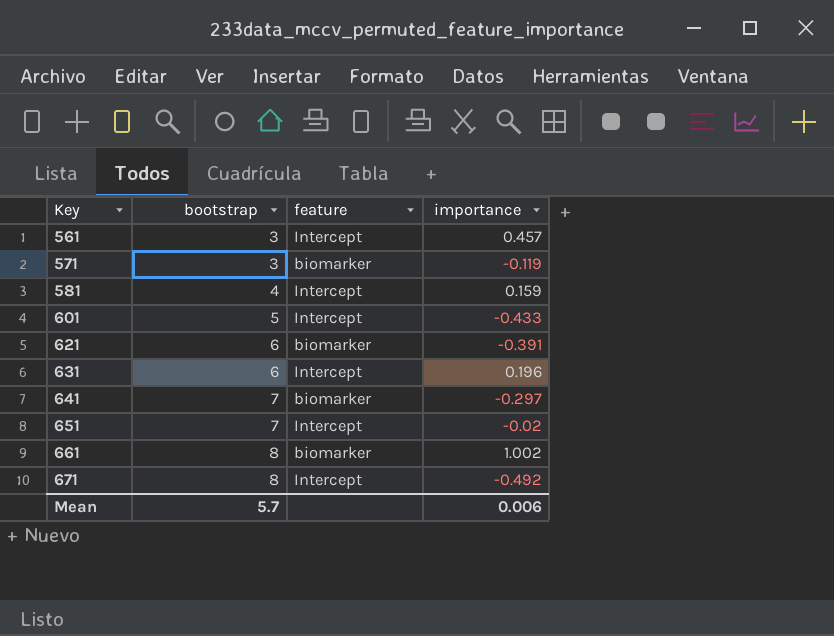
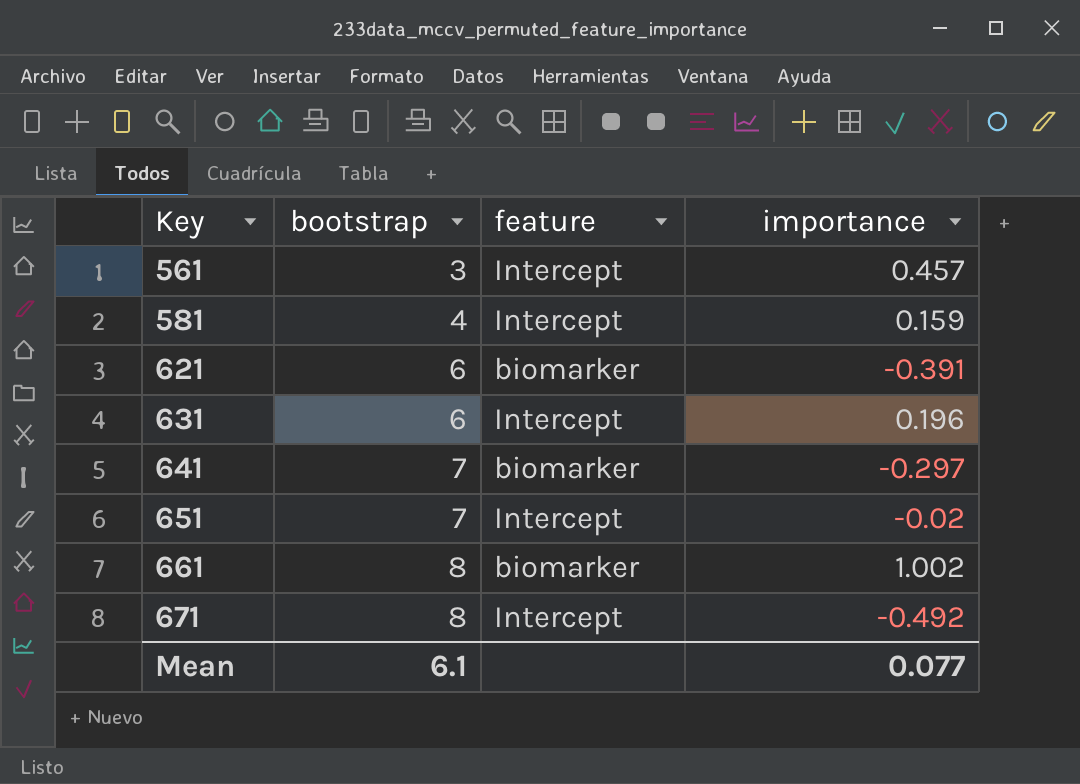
row 571: 3 | biomarker | -0.119 -> none
row 601: 5 | Intercept | -0.433 -> none
Mean | bootstrap: 5.7 -> 6.1
Mean | importance: 0.006 -> 0.077

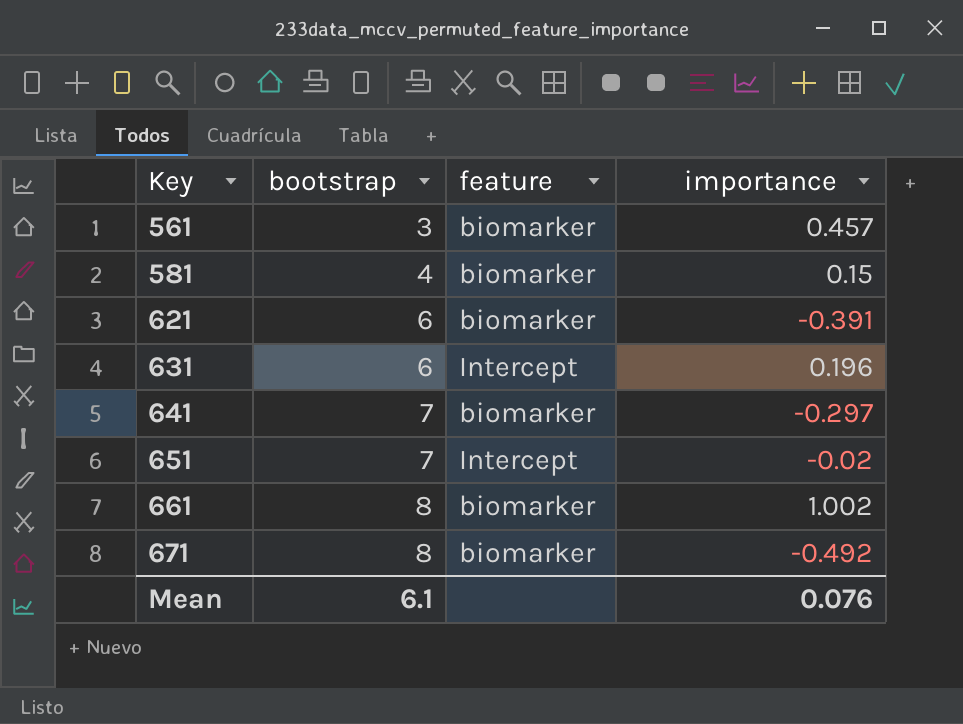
561 | feature: Intercept -> biomarker
581 | feature: Intercept -> biomarker
581 | importance: 0.159 -> 0.15
671 | feature: Intercept -> biomarker
Mean | importance: 0.077 -> 0.076

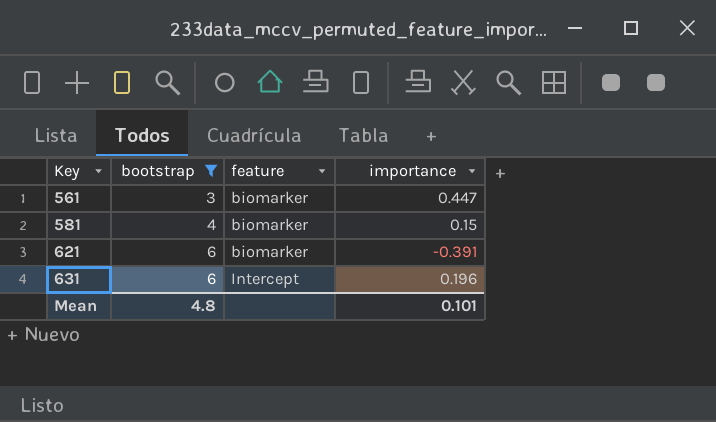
filter: none -> bootstrap <= 6
561 | importance: 0.457 -> 0.447
Mean | bootstrap: 6.1 -> 4.8
Mean | importance: 0.076 -> 0.101

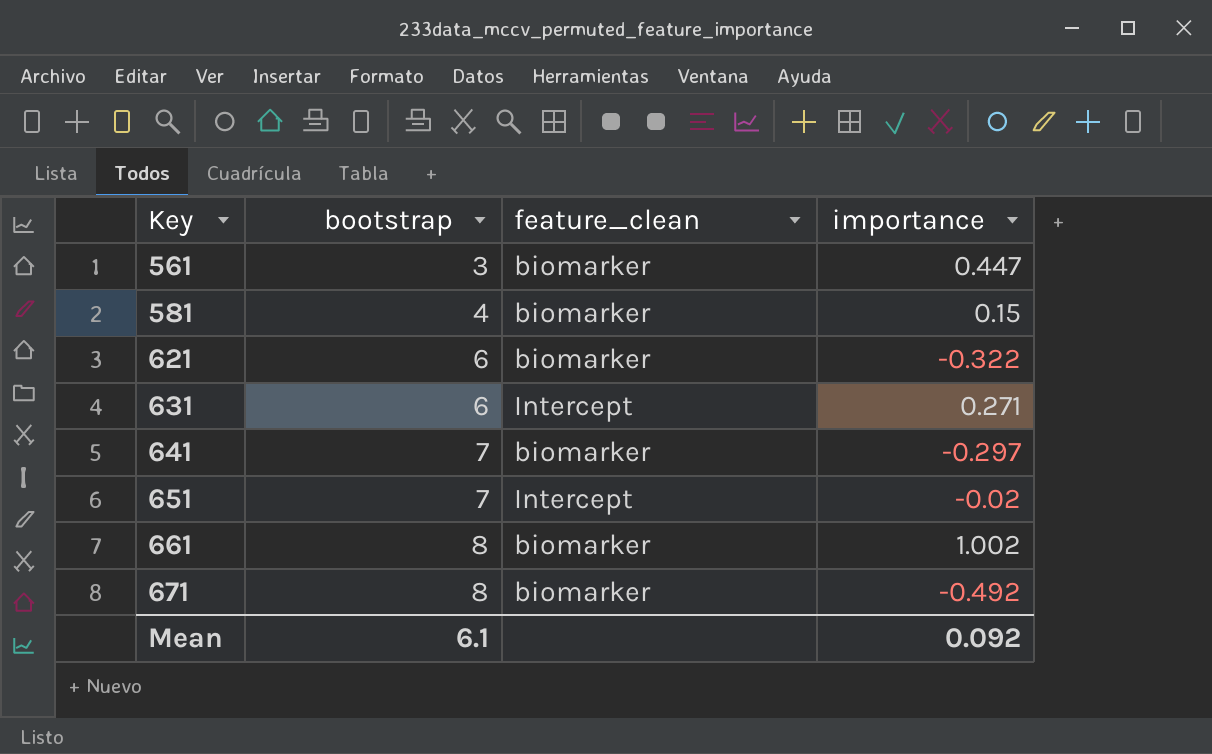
filter: bootstrap <= 6 -> none
column name: feature -> feature_clean
621 | importance: -0.391 -> -0.322
631 | importance: 0.196 -> 0.271
Mean | bootstrap: 4.8 -> 6.1
Mean | importance: 0.101 -> 0.092

